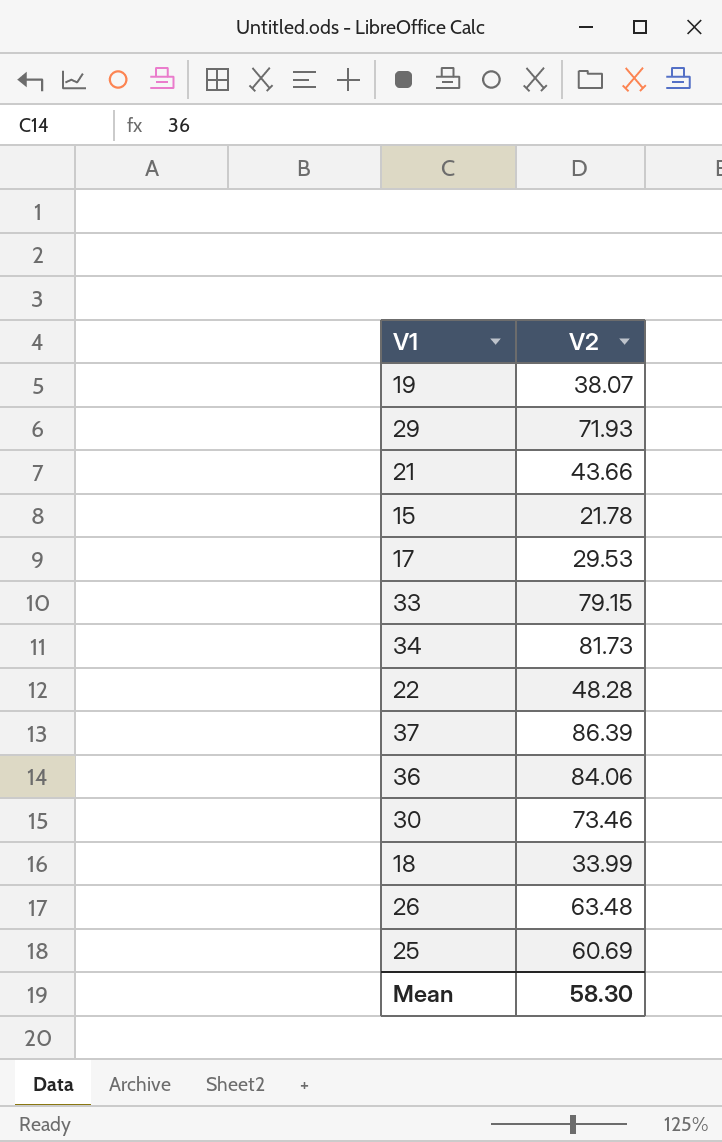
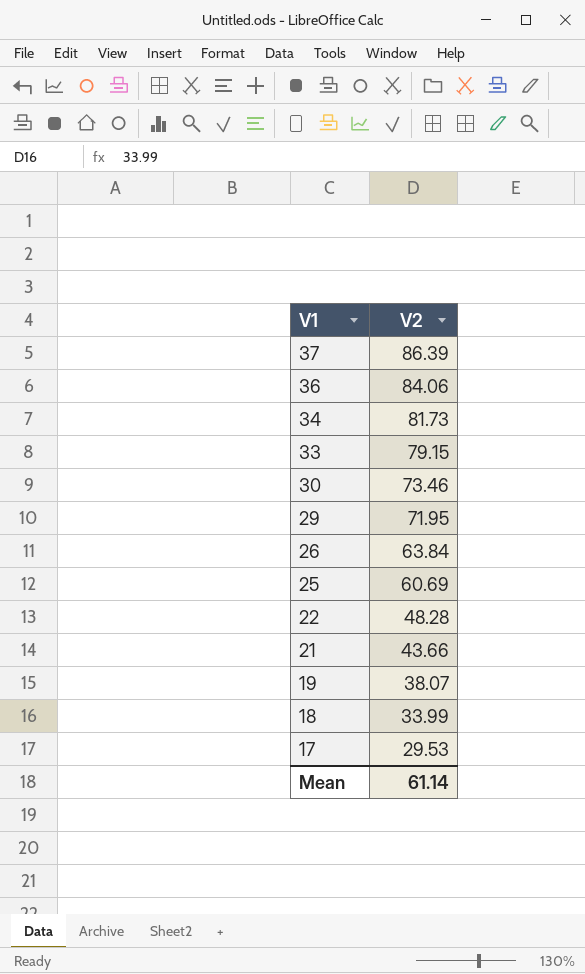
row order: none -> V1 descending
row 15: 21.78 -> none
29 | V2: 71.93 -> 71.95
26 | V2: 63.48 -> 63.84
Mean | V2: 58.30 -> 61.14

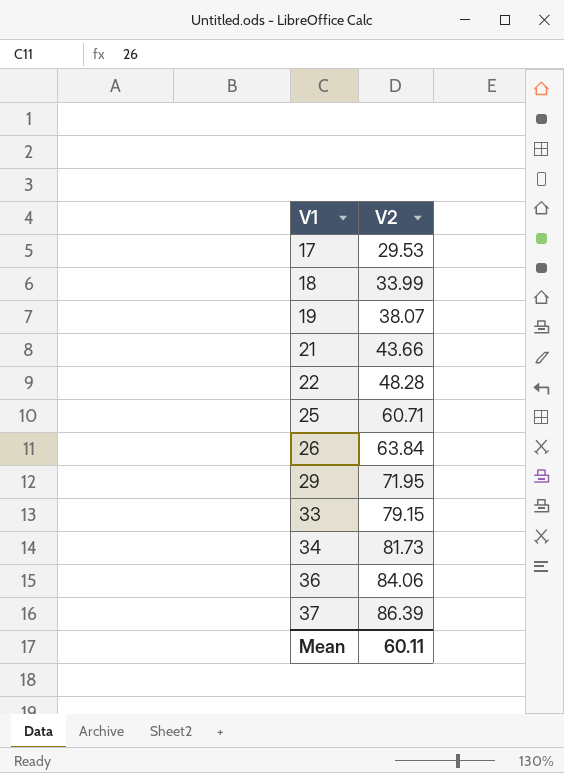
row order: V1 descending -> V1 ascending
row 30: 73.46 -> none
25 | V2: 60.69 -> 60.71
Mean | V2: 61.14 -> 60.11

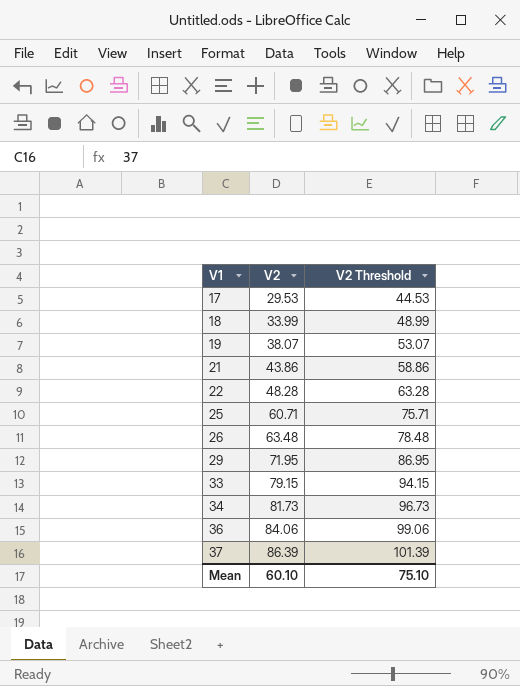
column V2 Threshold | formula: none -> [V2] + 15
21 | V2: 43.66 -> 43.86
26 | V2: 63.84 -> 63.48
Mean | V2: 60.11 -> 60.10

